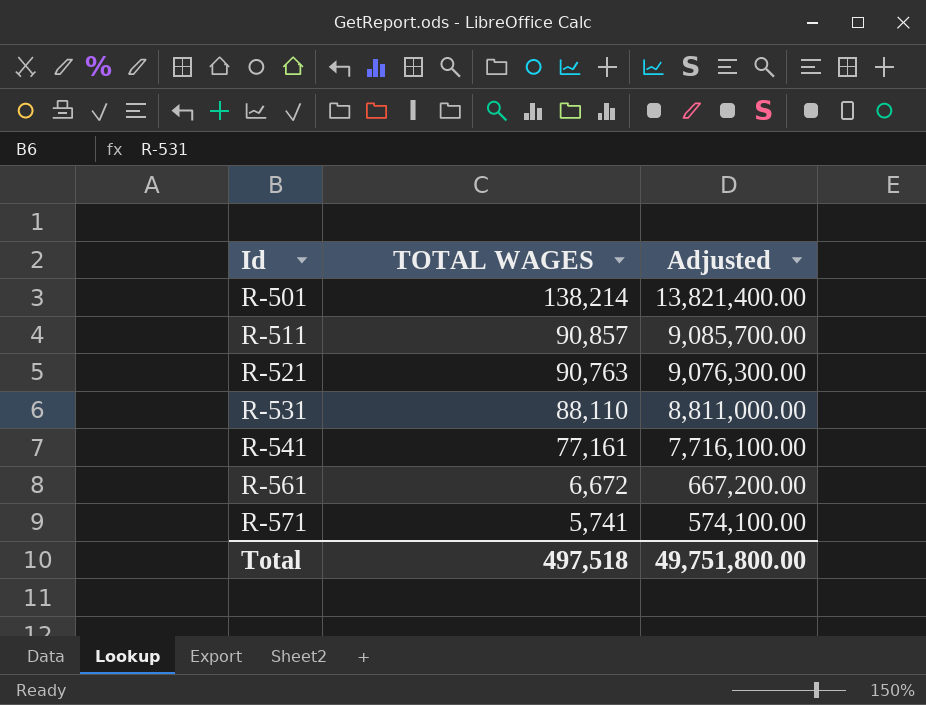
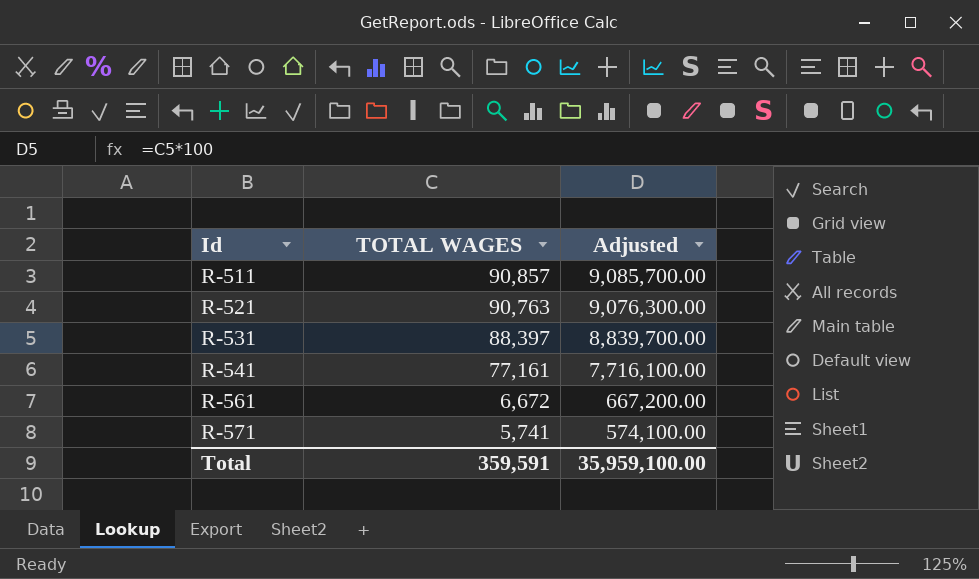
row R-501: 138,214 | 13,821,400.00 -> none
R-531 | TOTAL WAGES: 88,110 -> 88,397
R-531 | Adjusted: 8,811,000.00 -> 8,839,700.00
Total | TOTAL WAGES: 497,518 -> 359,591
Total | Adjusted: 49,751,800.00 -> 35,959,100.00

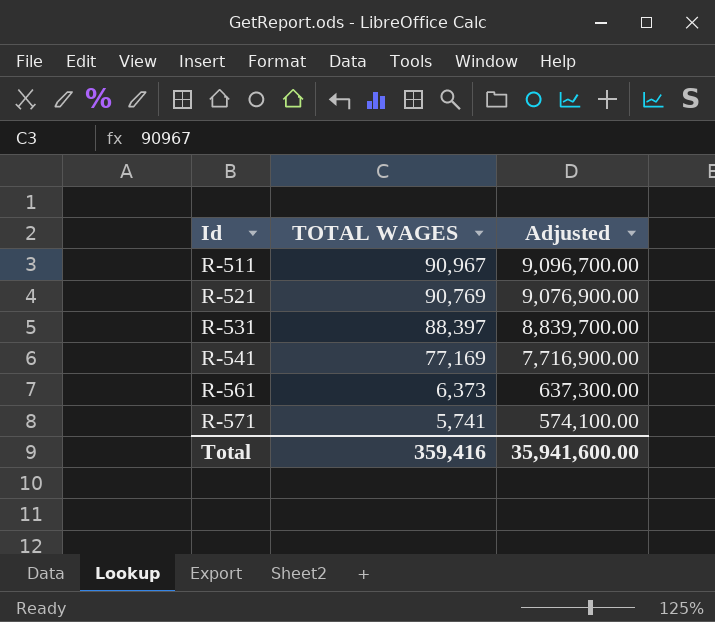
R-511 | TOTAL WAGES: 90,857 -> 90,967
R-511 | Adjusted: 9,085,700.00 -> 9,096,700.00
R-521 | TOTAL WAGES: 90,763 -> 90,769
R-521 | Adjusted: 9,076,300.00 -> 9,076,900.00
R-541 | TOTAL WAGES: 77,161 -> 77,169
R-541 | Adjusted: 7,716,100.00 -> 7,716,900.00
R-561 | TOTAL WAGES: 6,672 -> 6,373
R-561 | Adjusted: 667,200.00 -> 637,300.00
Total | TOTAL WAGES: 359,591 -> 359,416
Total | Adjusted: 35,959,100.00 -> 35,941,600.00

